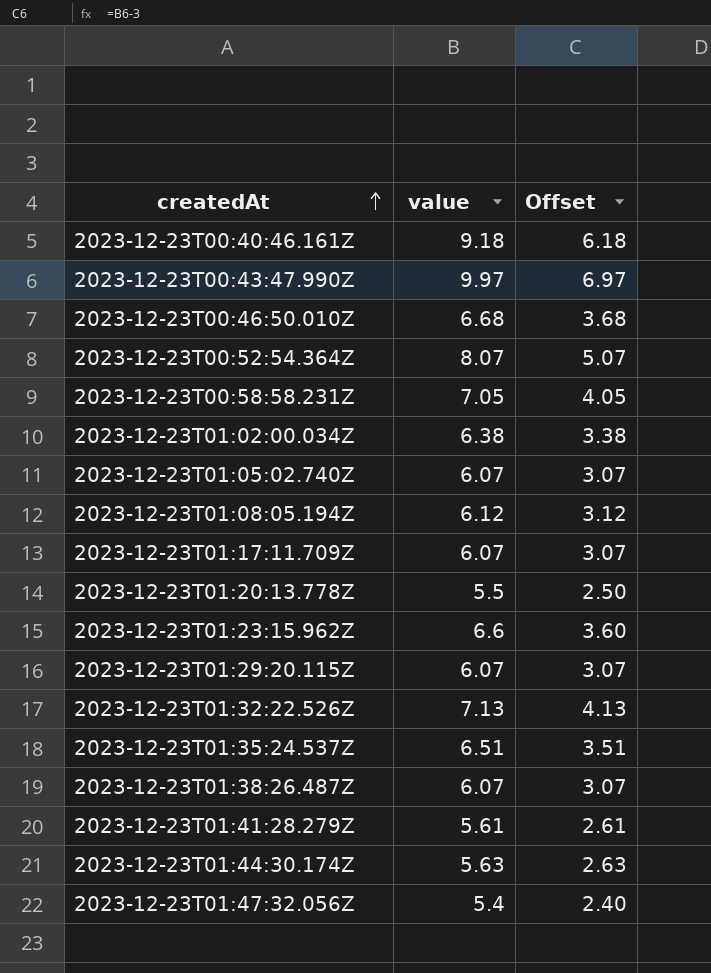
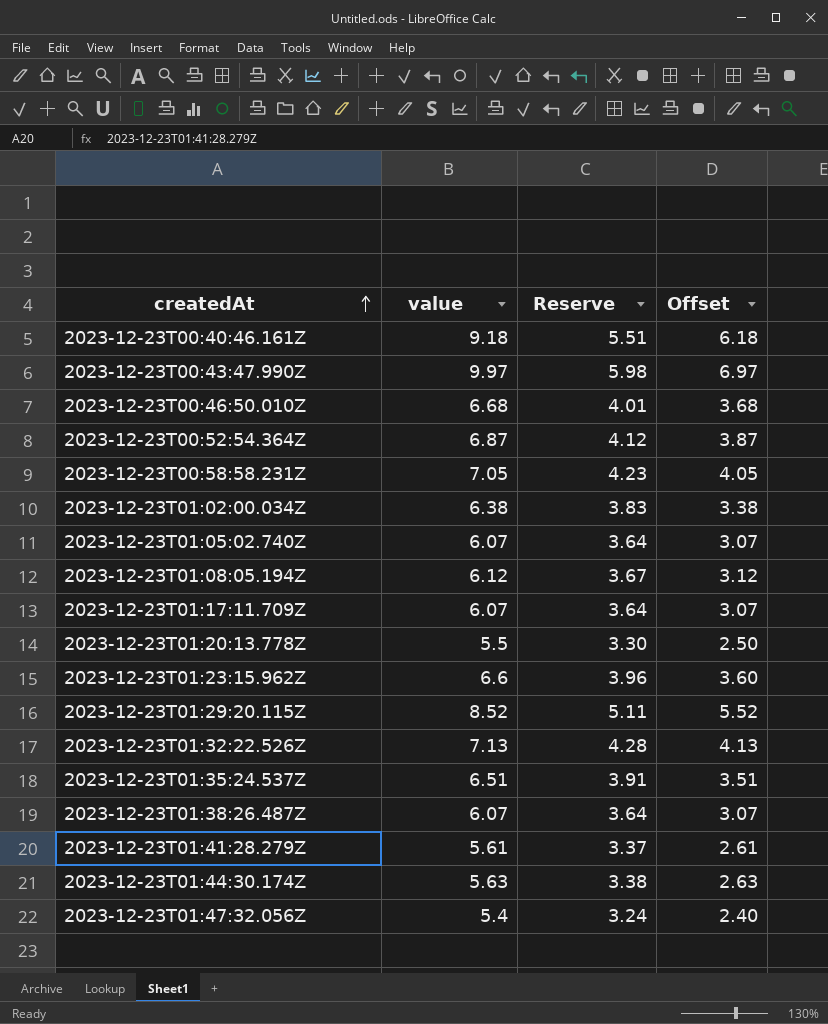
column Reserve | formula: none -> [value] * 0.6
2023-12-23T00:52:54.364Z | value: 8.07 -> 6.87
2023-12-23T00:52:54.364Z | Offset: 5.07 -> 3.87
2023-12-23T01:29:20.115Z | value: 6.07 -> 8.52
2023-12-23T01:29:20.115Z | Offset: 3.07 -> 5.52

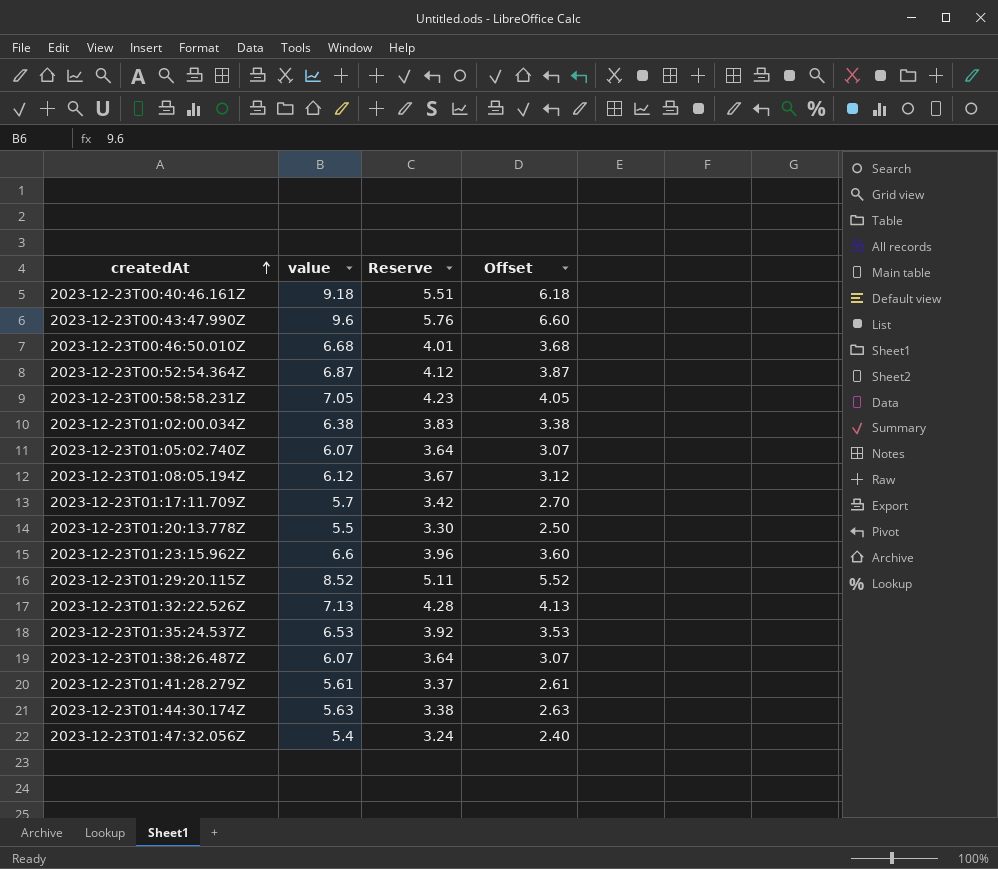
2023-12-23T00:43:47.990Z | value: 9.97 -> 9.6
2023-12-23T00:43:47.990Z | Reserve: 5.98 -> 5.76
2023-12-23T00:43:47.990Z | Offset: 6.97 -> 6.60
2023-12-23T01:17:11.709Z | value: 6.07 -> 5.7
2023-12-23T01:17:11.709Z | Reserve: 3.64 -> 3.42
2023-12-23T01:17:11.709Z | Offset: 3.07 -> 2.70
2023-12-23T01:35:24.537Z | value: 6.51 -> 6.53
2023-12-23T01:35:24.537Z | Reserve: 3.91 -> 3.92
2023-12-23T01:35:24.537Z | Offset: 3.51 -> 3.53

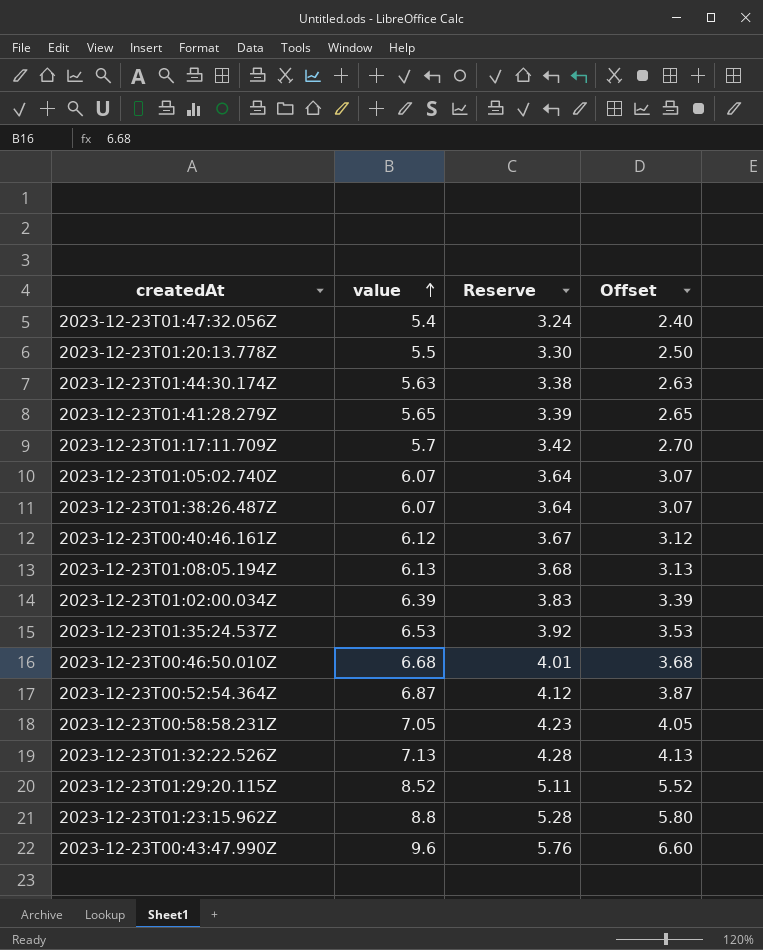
row order: createdAt ascending -> value ascending
2023-12-23T01:41:28.279Z | value: 5.61 -> 5.65
2023-12-23T01:41:28.279Z | Reserve: 3.37 -> 3.39
2023-12-23T01:41:28.279Z | Offset: 2.61 -> 2.65
2023-12-23T00:40:46.161Z | value: 9.18 -> 6.12
2023-12-23T00:40:46.161Z | Reserve: 5.51 -> 3.67
2023-12-23T00:40:46.161Z | Offset: 6.18 -> 3.12
2023-12-23T01:08:05.194Z | value: 6.12 -> 6.13
2023-12-23T01:08:05.194Z | Reserve: 3.67 -> 3.68
2023-12-23T01:08:05.194Z | Offset: 3.12 -> 3.13
2023-12-23T01:02:00.034Z | value: 6.38 -> 6.39
2023-12-23T01:02:00.034Z | Offset: 3.38 -> 3.39
2023-12-23T01:23:15.962Z | value: 6.6 -> 8.8
2023-12-23T01:23:15.962Z | Reserve: 3.96 -> 5.28
2023-12-23T01:23:15.962Z | Offset: 3.60 -> 5.80

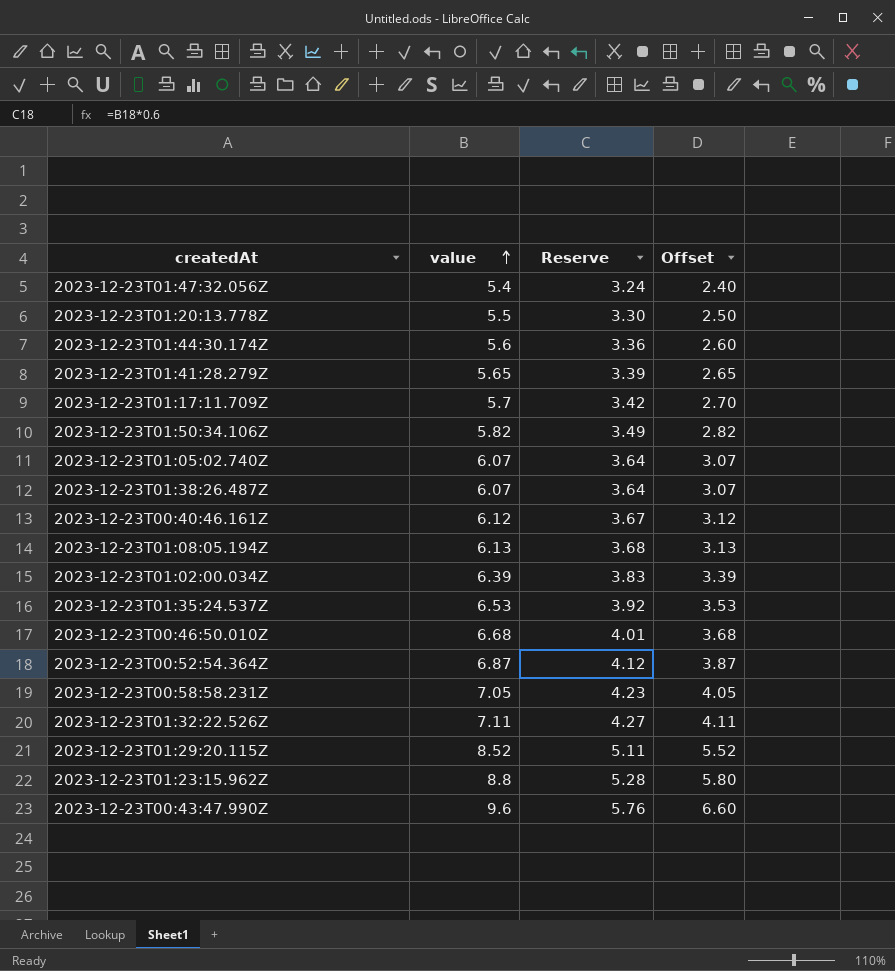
2023-12-23T01:44:30.174Z | value: 5.63 -> 5.6
2023-12-23T01:44:30.174Z | Reserve: 3.38 -> 3.36
2023-12-23T01:44:30.174Z | Offset: 2.63 -> 2.60
row 2023-12-23T01:50:34.106Z: none -> 5.82 | 3.49 | 2.82
2023-12-23T01:32:22.526Z | value: 7.13 -> 7.11
2023-12-23T01:32:22.526Z | Reserve: 4.28 -> 4.27
2023-12-23T01:32:22.526Z | Offset: 4.13 -> 4.11

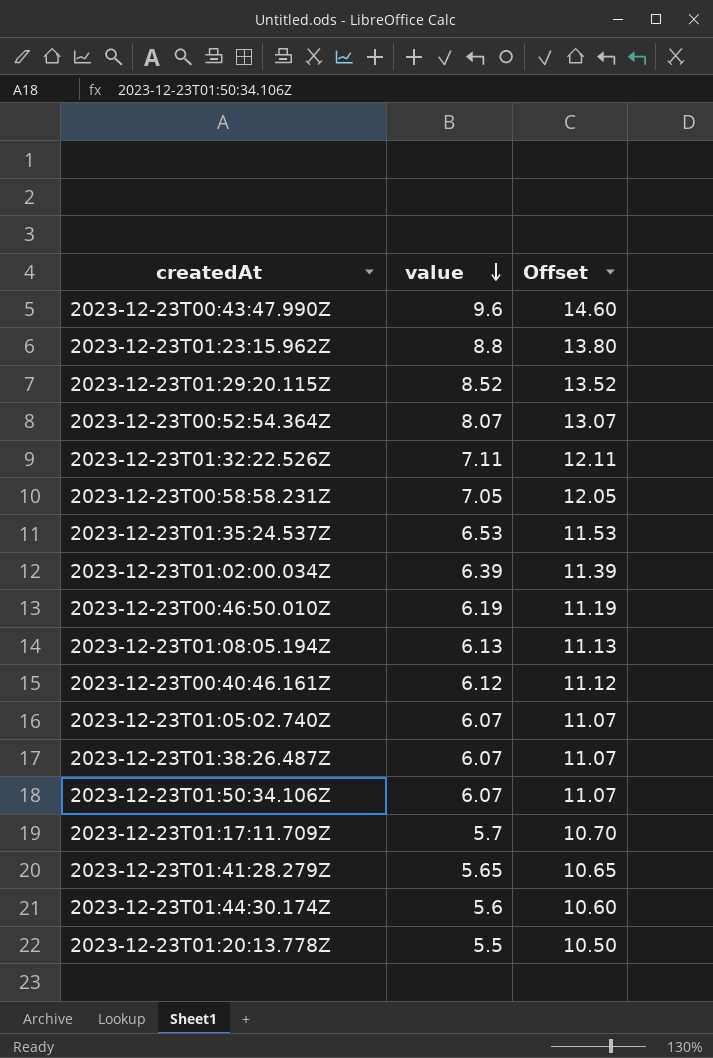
row order: value ascending -> value descending
column Reserve | formula: [value] * 0.6 -> none
column Offset | formula: [value] - 3 -> [value] + 5
row 2023-12-23T01:47:32.056Z: 5.4 | 3.24 | 2.40 -> none
2023-12-23T00:52:54.364Z | value: 6.87 -> 8.07
2023-12-23T00:46:50.010Z | value: 6.68 -> 6.19
2023-12-23T01:50:34.106Z | value: 5.82 -> 6.07

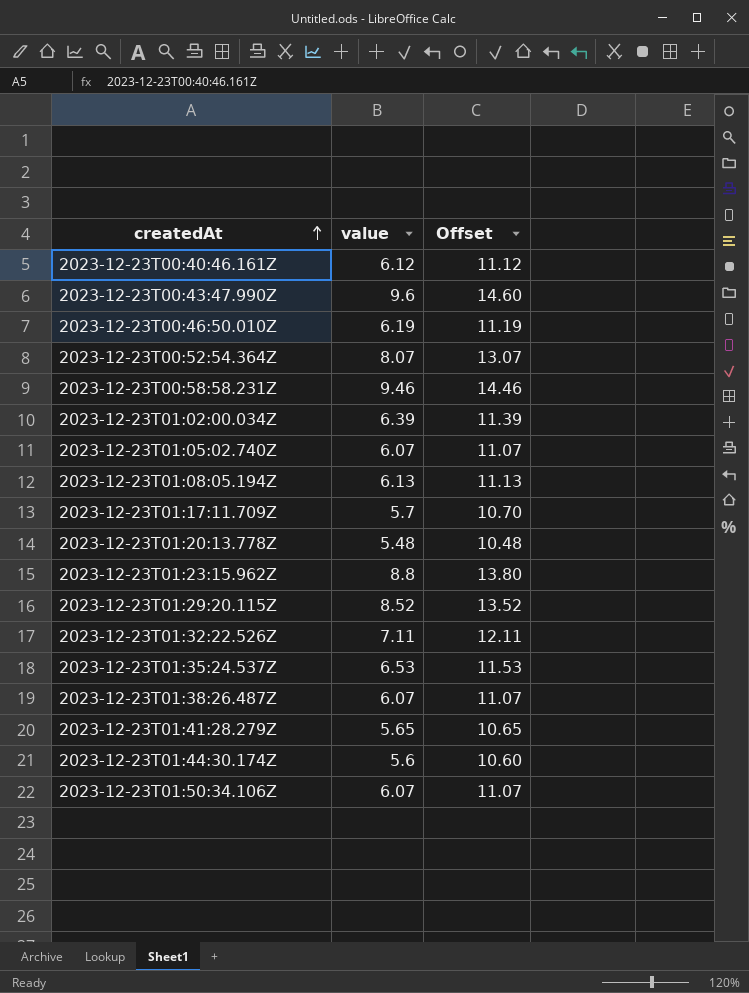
row order: value descending -> createdAt ascending
2023-12-23T00:58:58.231Z | value: 7.05 -> 9.46
2023-12-23T00:58:58.231Z | Offset: 12.05 -> 14.46
2023-12-23T01:20:13.778Z | value: 5.5 -> 5.48
2023-12-23T01:20:13.778Z | Offset: 10.50 -> 10.48

